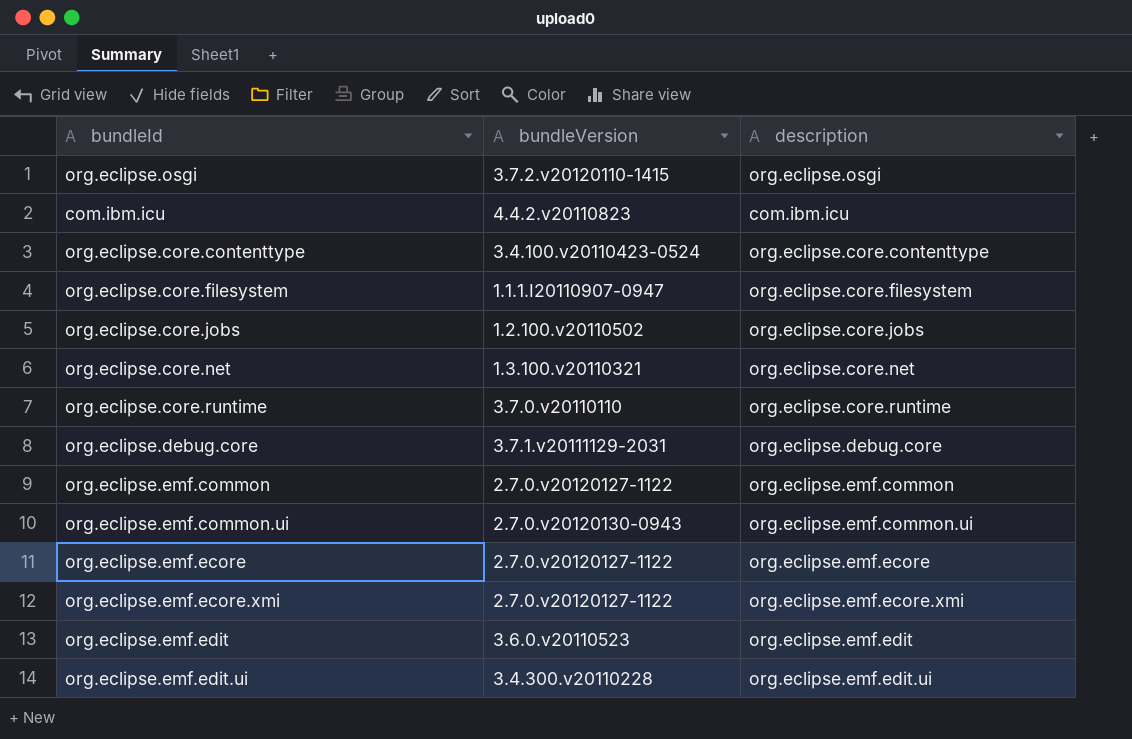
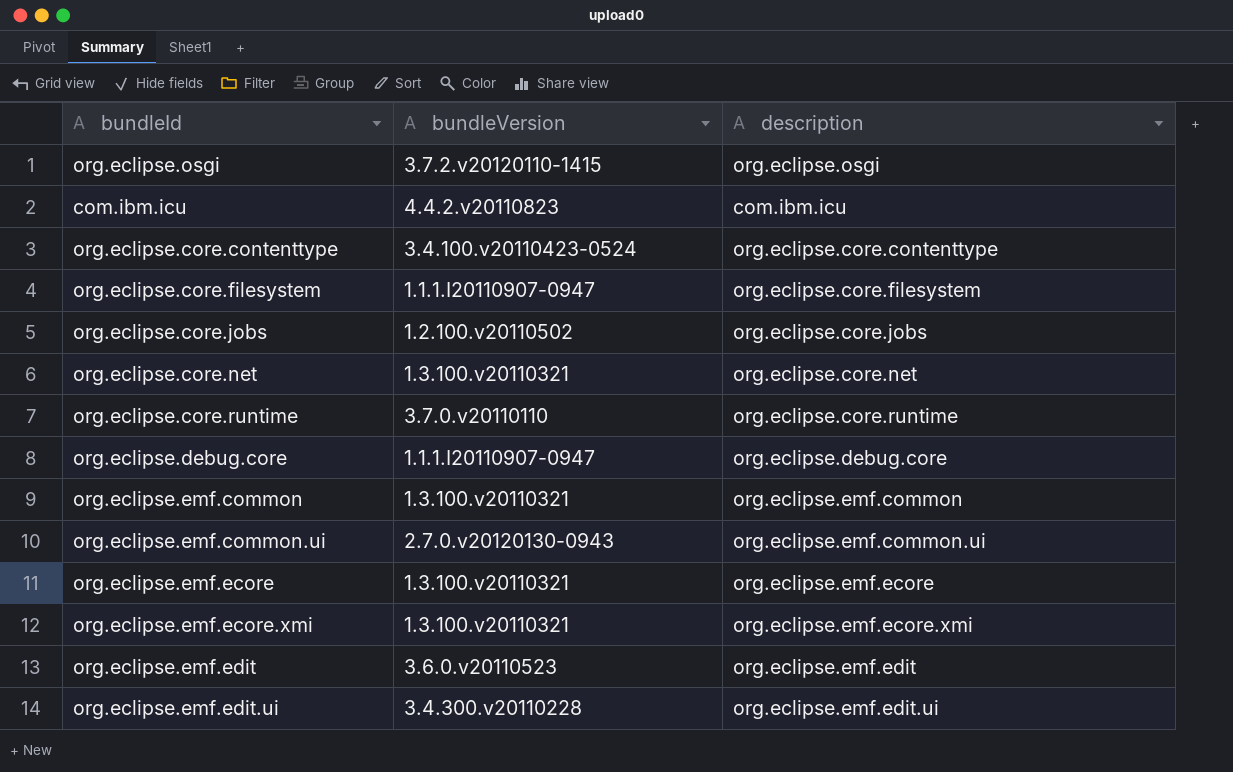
org.eclipse.debug.core | bundleVersion: 3.7.1.v20111129-2031 -> 1.1.1.I20110907-0947
org.eclipse.emf.common | bundleVersion: 2.7.0.v20120127-1122 -> 1.3.100.v20110321
org.eclipse.emf.ecore | bundleVersion: 2.7.0.v20120127-1122 -> 1.3.100.v20110321
org.eclipse.emf.ecore.xmi | bundleVersion: 2.7.0.v20120127-1122 -> 1.3.100.v20110321

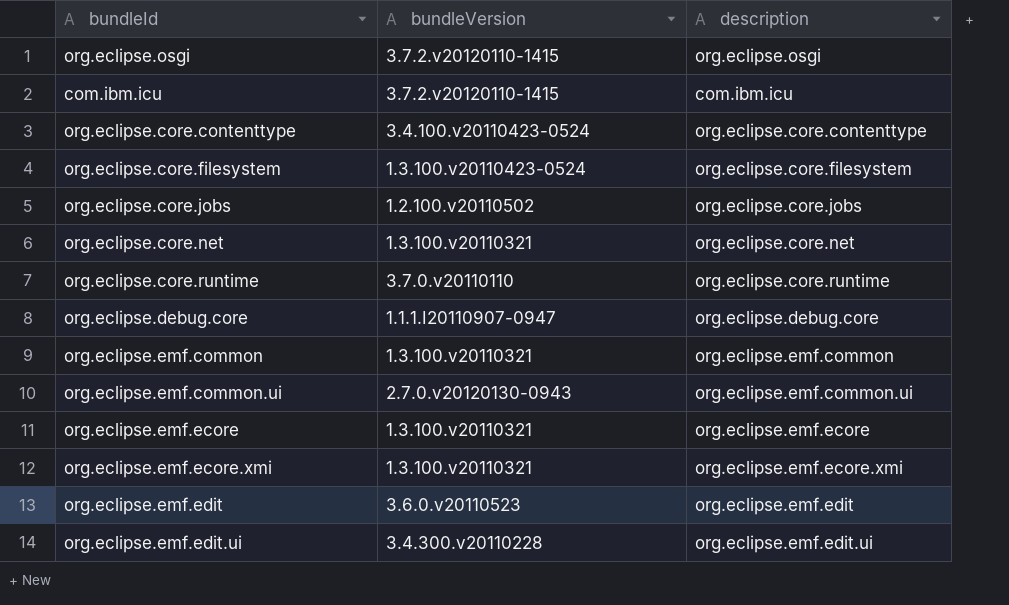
com.ibm.icu | bundleVersion: 4.4.2.v20110823 -> 3.7.2.v20120110-1415
org.eclipse.core.filesystem | bundleVersion: 1.1.1.I20110907-0947 -> 1.3.100.v20110423-0524

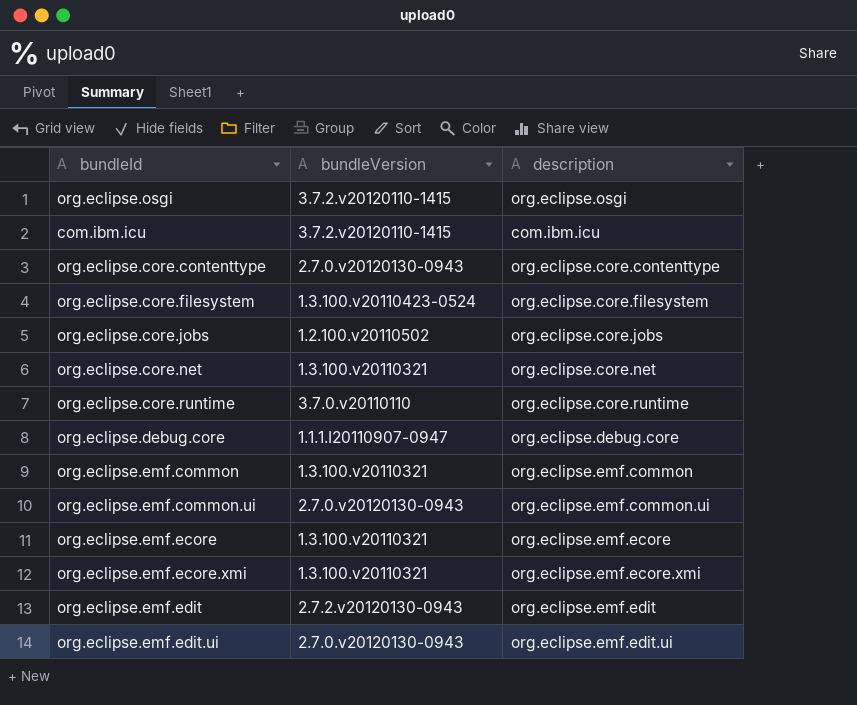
org.eclipse.core.contenttype | bundleVersion: 3.4.100.v20110423-0524 -> 2.7.0.v20120130-0943
org.eclipse.emf.edit | bundleVersion: 3.6.0.v20110523 -> 2.7.2.v20120130-0943
org.eclipse.emf.edit.ui | bundleVersion: 3.4.300.v20110228 -> 2.7.0.v20120130-0943

